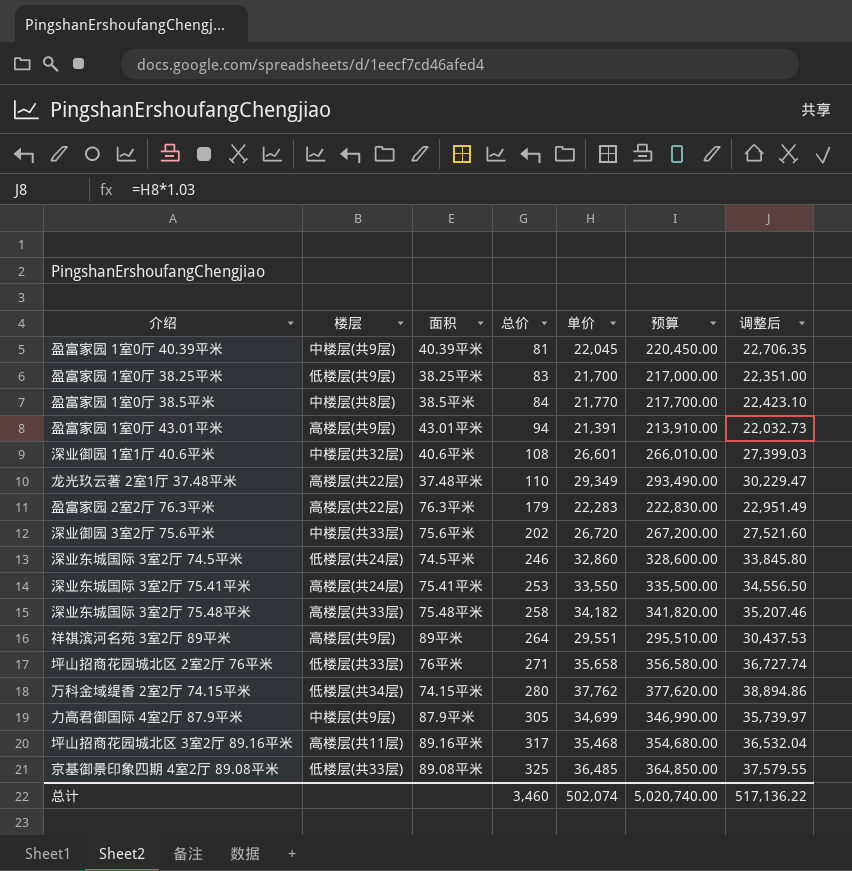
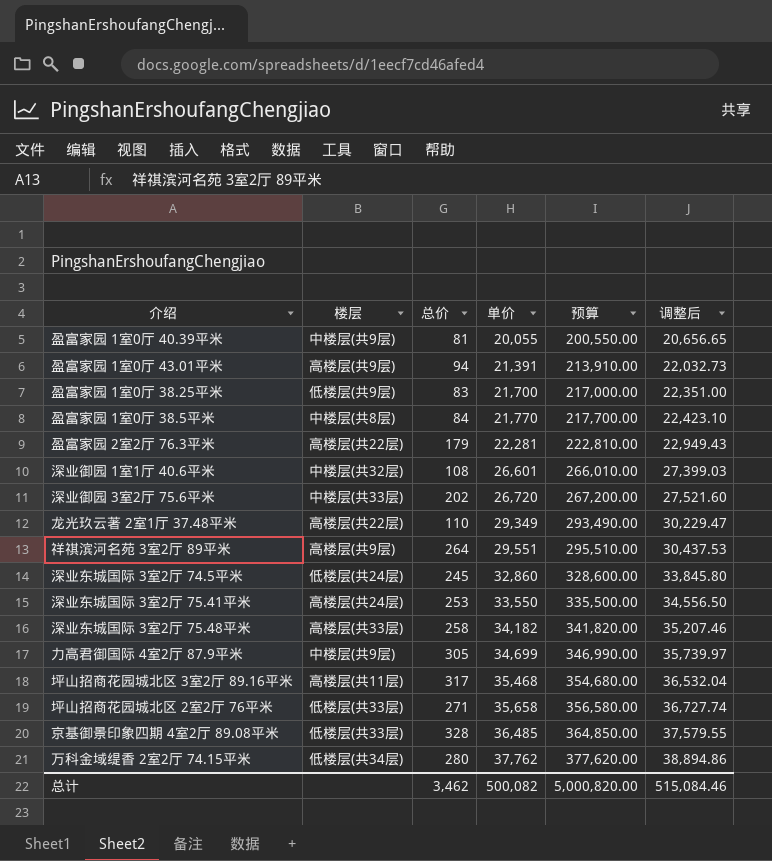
row order: 总价 ascending -> 单价 ascending
column 面积 | position: 3 -> none
盈富家园 1室0厅 40.39平米 | 单价: 22,045 -> 20,055
盈富家园 1室0厅 40.39平米 | 预算: 220,450.00 -> 200,550.00
盈富家园 1室0厅 40.39平米 | 调整后: 22,706.35 -> 20,656.65
盈富家园 2室2厅 76.3平米 | 单价: 22,283 -> 22,281
盈富家园 2室2厅 76.3平米 | 预算: 222,830.00 -> 222,810.00
盈富家园 2室2厅 76.3平米 | 调整后: 22,951.49 -> 22,949.43
深业东城国际 3室2厅 74.5平米 | 总价: 246 -> 245
京基御景印象四期 4室2厅 89.08平米 | 总价: 325 -> 328
总计 | 总价: 3,460 -> 3,462
总计 | 单价: 502,074 -> 500,082
总计 | 预算: 5,020,740.00 -> 5,000,820.00
总计 | 调整后: 517,136.22 -> 515,084.46

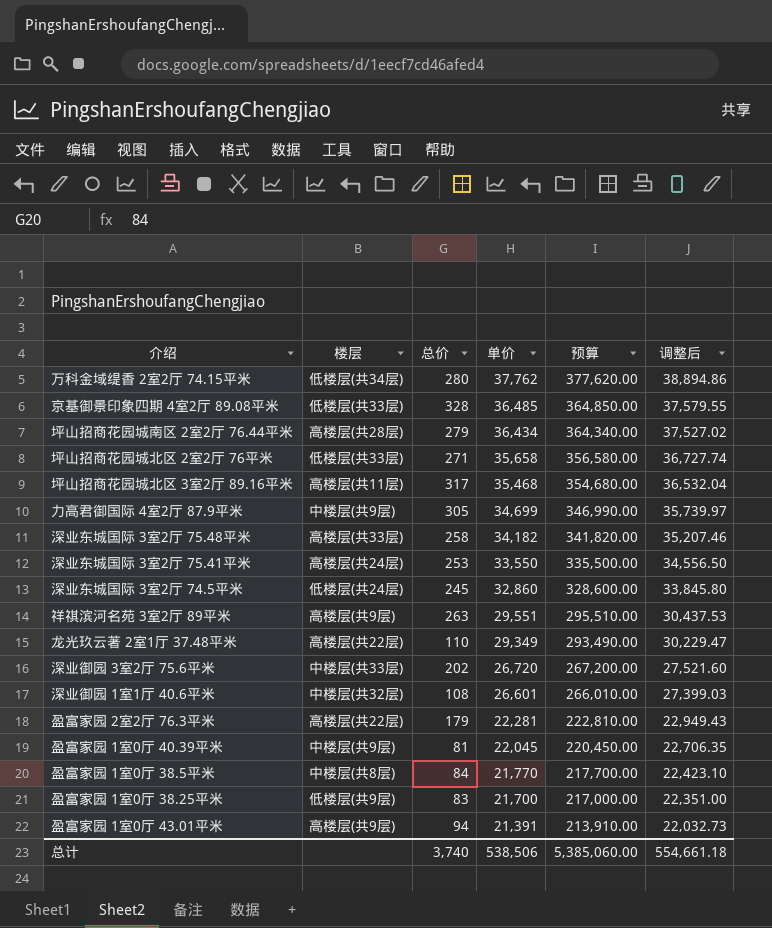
row order: 单价 ascending -> 单价 descending
row 坪山招商花园城南区 2室2厅 76.44平米: none -> 高楼层(共28层) | 279 | 36,434 | 364,340.00 | 37,527.02
祥祺滨河名苑 3室2厅 89平米 | 总价: 264 -> 263
盈富家园 1室0厅 40.39平米 | 单价: 20,055 -> 22,045
盈富家园 1室0厅 40.39平米 | 预算: 200,550.00 -> 220,450.00
盈富家园 1室0厅 40.39平米 | 调整后: 20,656.65 -> 22,706.35
总计 | 总价: 3,462 -> 3,740
总计 | 单价: 500,082 -> 538,506
总计 | 预算: 5,000,820.00 -> 5,385,060.00
总计 | 调整后: 515,084.46 -> 554,661.18

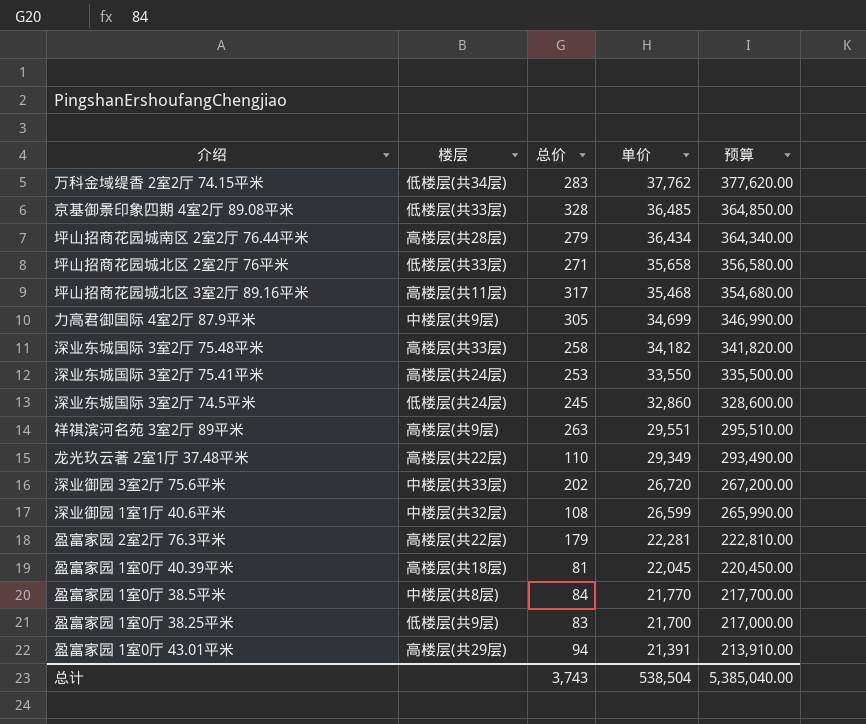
column 调整后 | formula: [单价] * 1.03 -> none
万科金域缇香 2室2厅 74.15平米 | 总价: 280 -> 283
深业御园 1室1厅 40.6平米 | 单价: 26,601 -> 26,599
深业御园 1室1厅 40.6平米 | 预算: 266,010.00 -> 265,990.00
盈富家园 1室0厅 40.39平米 | 楼层: 中楼层(共9层) -> 高楼层(共18层)
盈富家园 1室0厅 43.01平米 | 楼层: 高楼层(共9层) -> 高楼层(共29层)
总计 | 总价: 3,740 -> 3,743
总计 | 单价: 538,506 -> 538,504
总计 | 预算: 5,385,060.00 -> 5,385,040.00

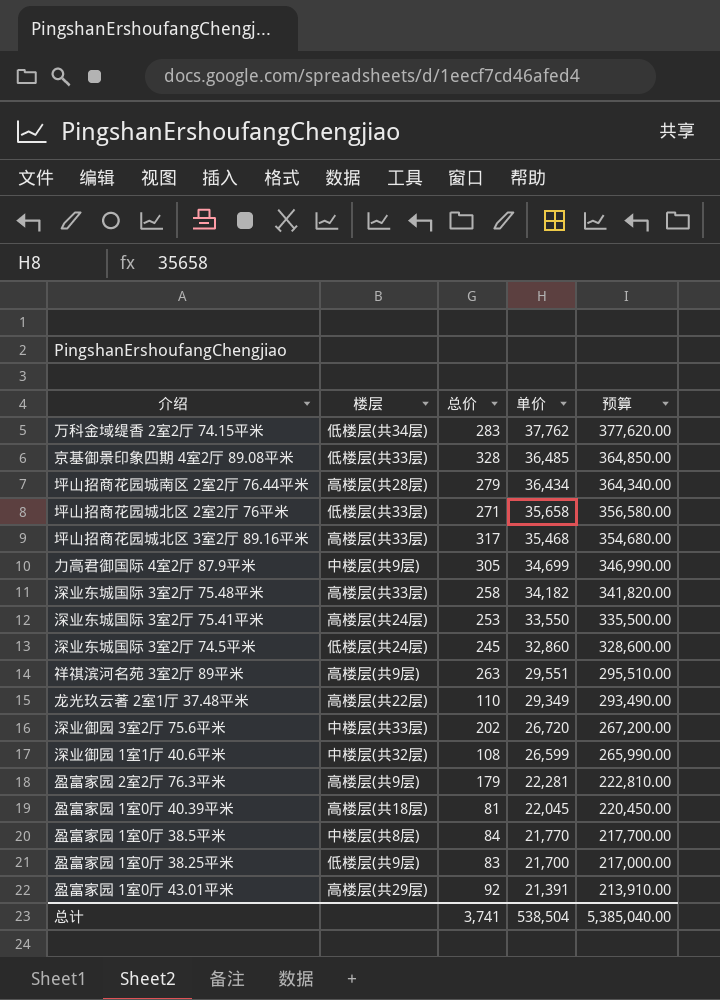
坪山招商花园城北区 3室2厅 89.16平米 | 楼层: 高楼层(共11层) -> 高楼层(共33层)
盈富家园 2室2厅 76.3平米 | 楼层: 高楼层(共22层) -> 高楼层(共9层)
盈富家园 1室0厅 43.01平米 | 总价: 94 -> 92
总计 | 总价: 3,743 -> 3,741

